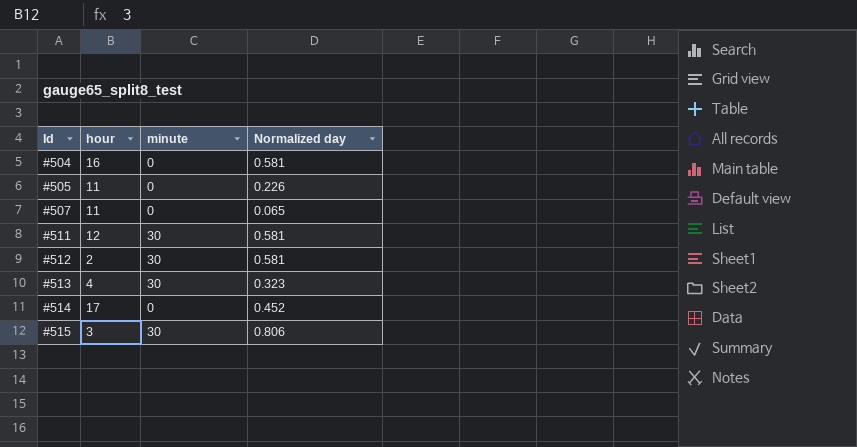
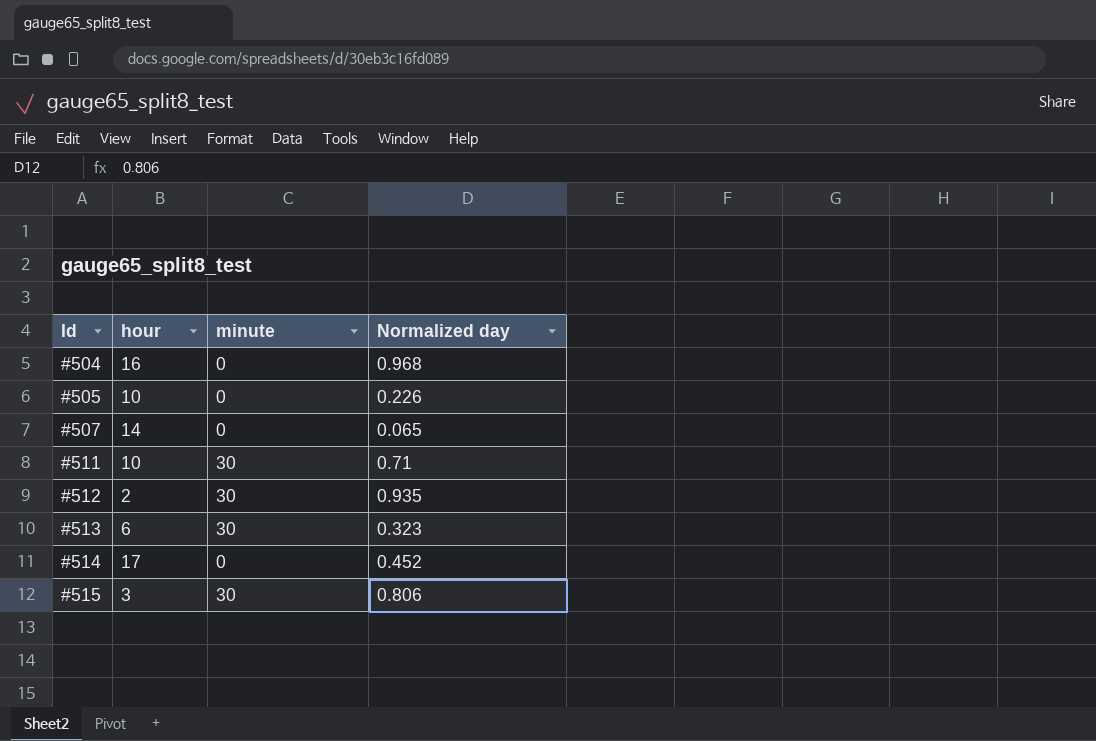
#504 | Normalized day: 0.581 -> 0.968
#505 | hour: 11 -> 10
#507 | hour: 11 -> 14
#511 | hour: 12 -> 10
#511 | Normalized day: 0.581 -> 0.71
#512 | Normalized day: 0.581 -> 0.935
#513 | hour: 4 -> 6

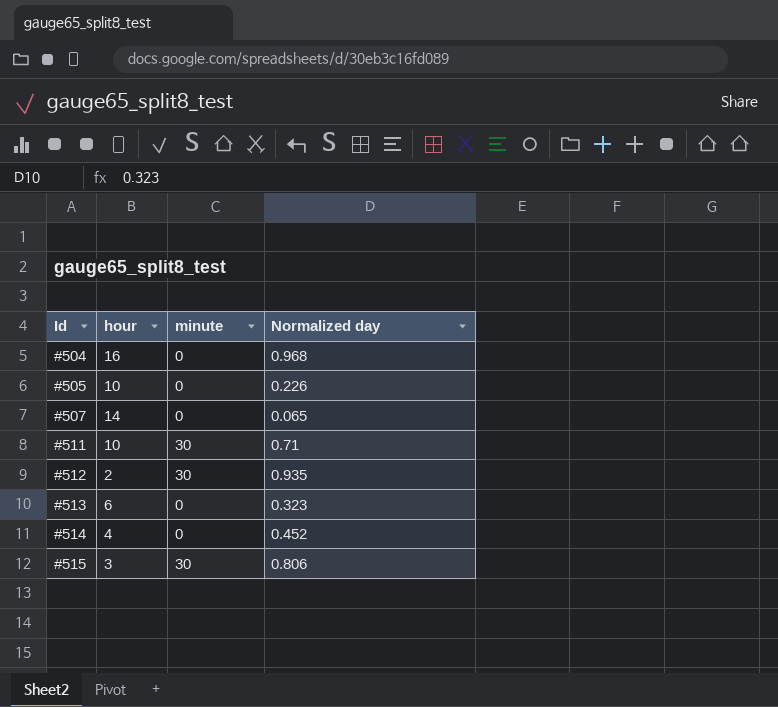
#513 | minute: 30 -> 0
#514 | hour: 17 -> 4

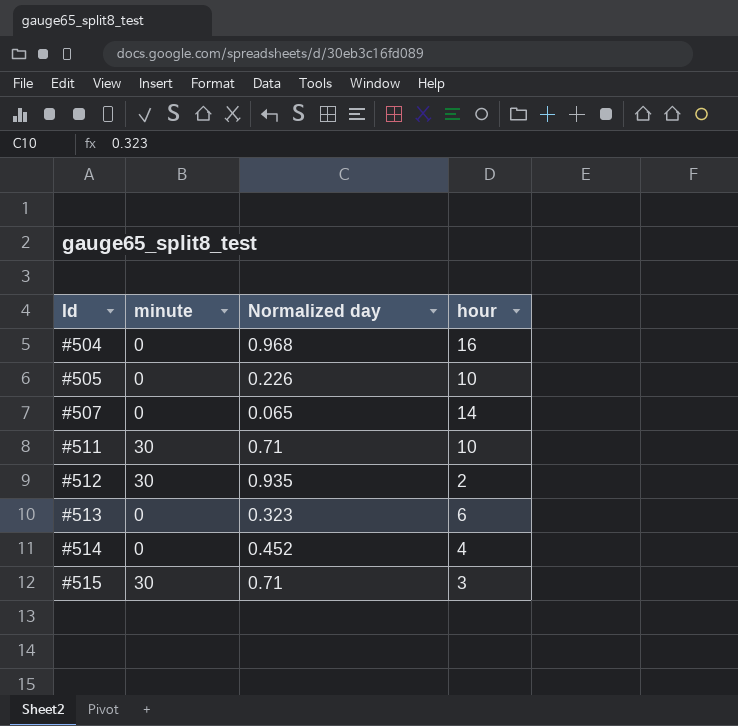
column hour | position: 2 -> 4
#515 | Normalized day: 0.806 -> 0.71

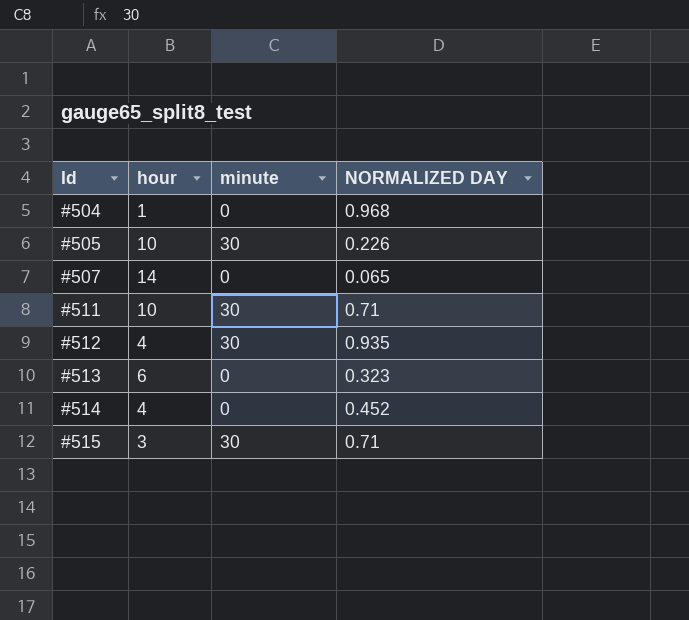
column hour | position: 4 -> 2
column name: Normalized day -> NORMALIZED DAY
#504 | hour: 16 -> 1
#505 | minute: 0 -> 30
#512 | hour: 2 -> 4

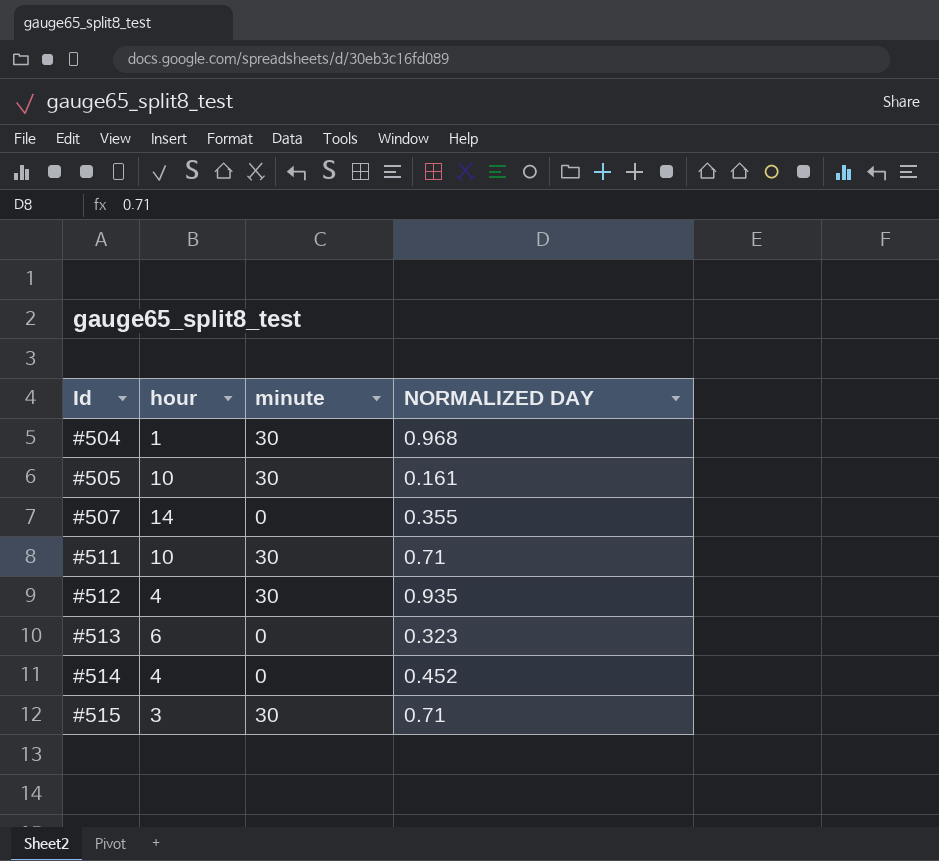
#504 | minute: 0 -> 30
#505 | NORMALIZED DAY: 0.226 -> 0.161
#507 | NORMALIZED DAY: 0.065 -> 0.355

